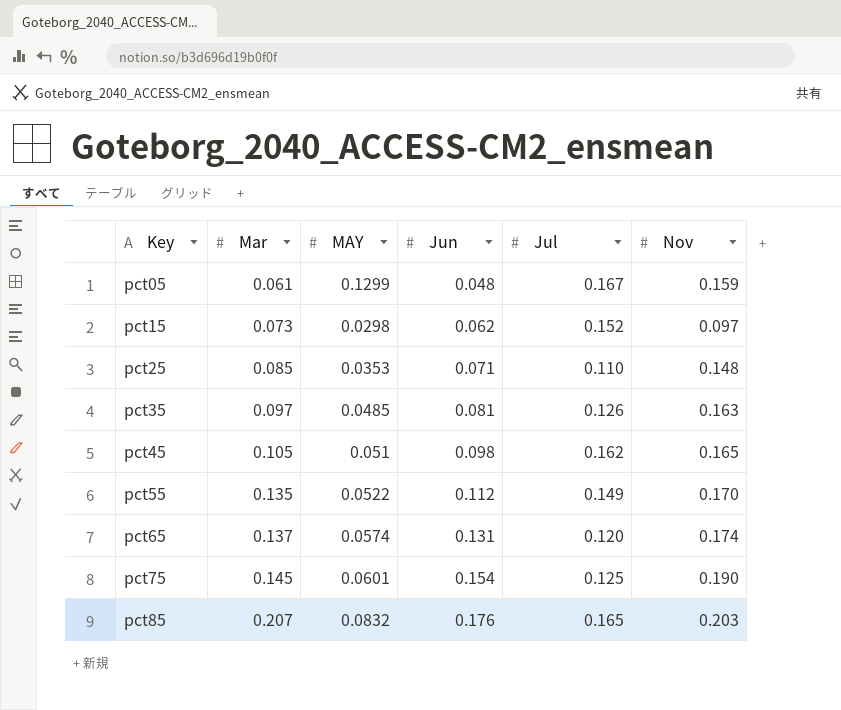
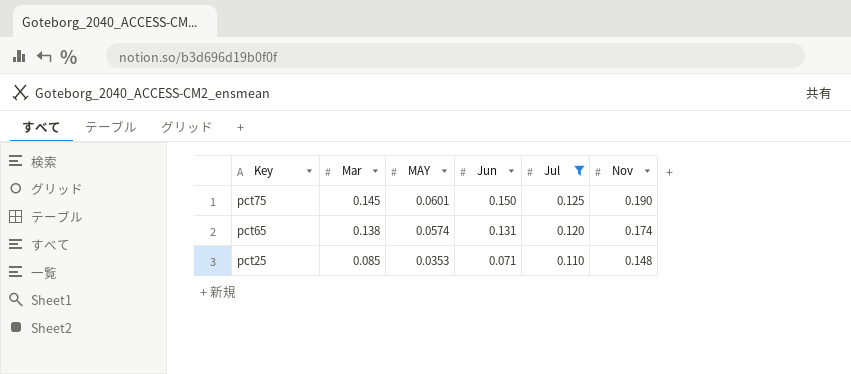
filter: none -> Jul <= 0.125
row order: Key ascending -> Key descending
pct75 | Jun: 0.154 -> 0.150
pct65 | Mar: 0.137 -> 0.138

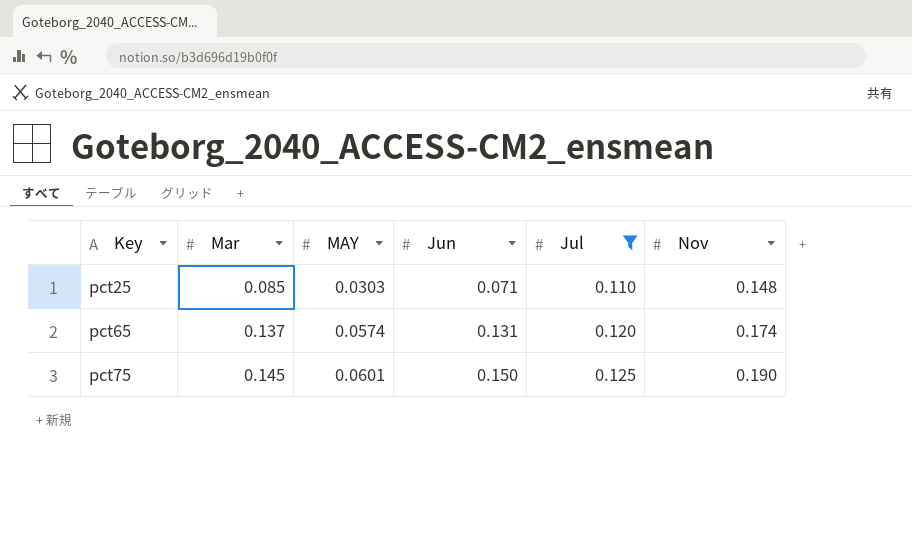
row order: Key descending -> Key ascending
pct25 | MAY: 0.0353 -> 0.0303
pct65 | Mar: 0.138 -> 0.137

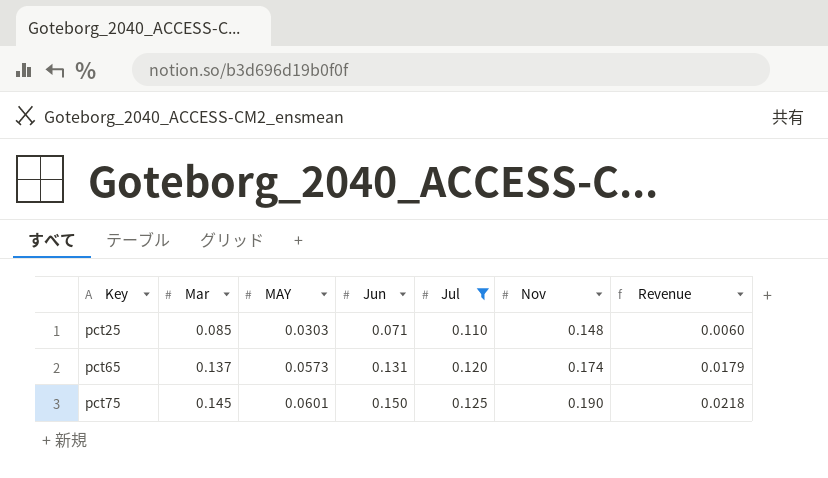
column Revenue | formula: none -> [Mar] * [Jun]
pct65 | MAY: 0.0574 -> 0.0573

